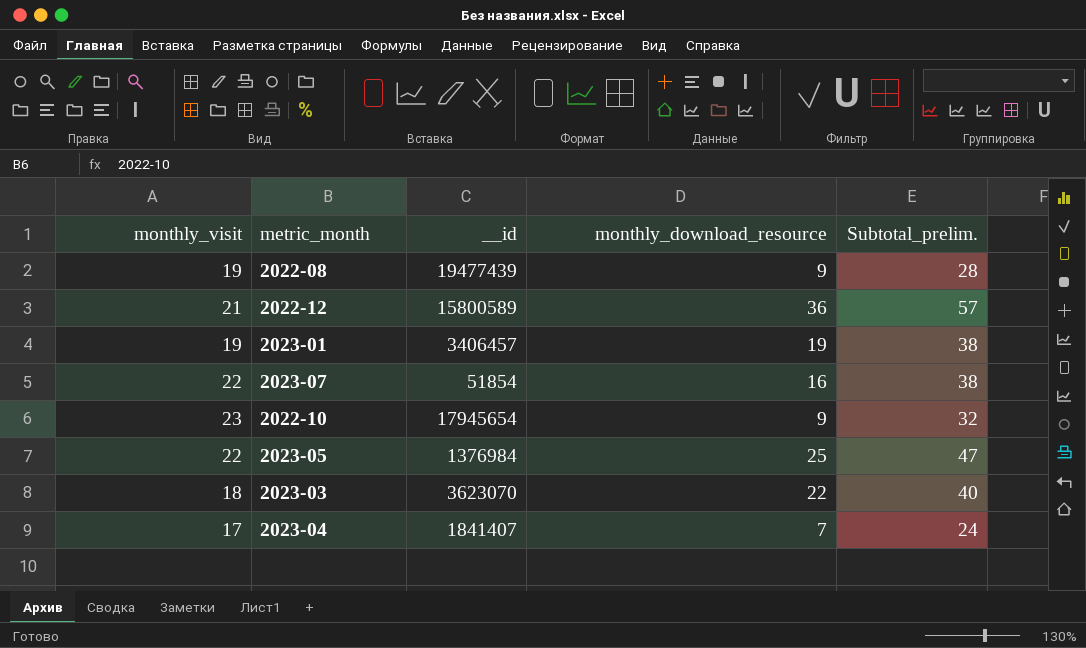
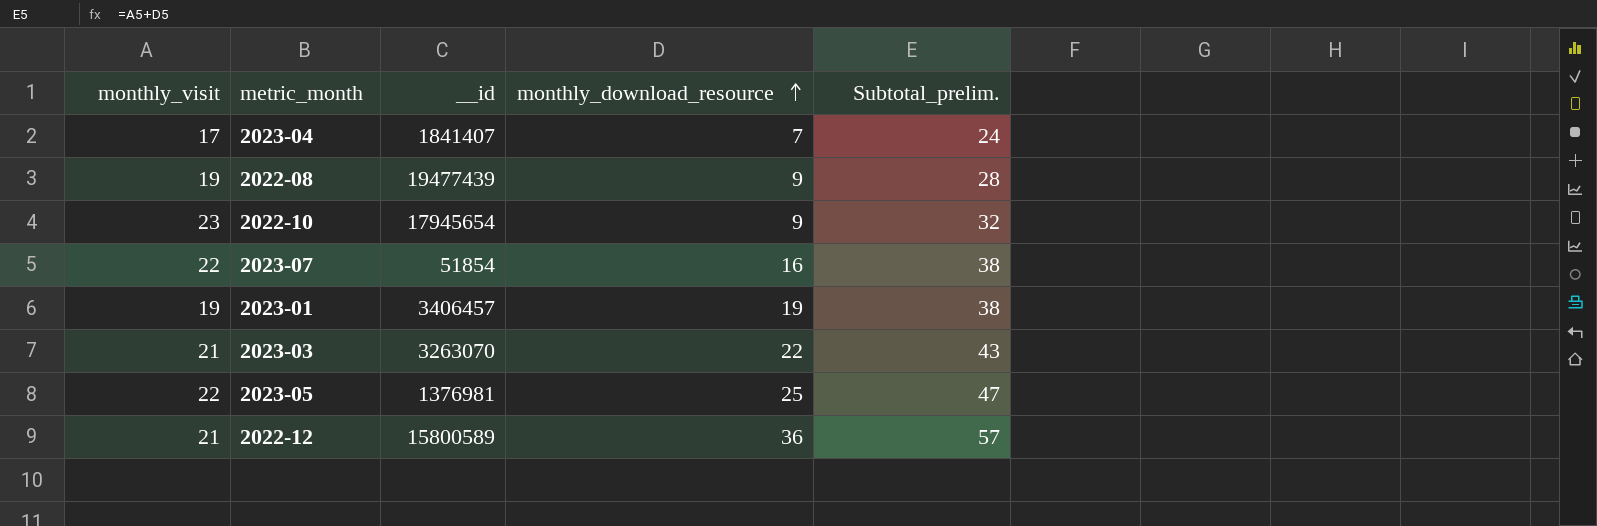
row order: none -> monthly_download_resource ascending
2023-03 | monthly_visit: 18 -> 21
2023-03 | __id: 3623070 -> 3263070
2023-03 | Subtotal_prelim.: 40 -> 43
2023-05 | __id: 1376984 -> 1376981

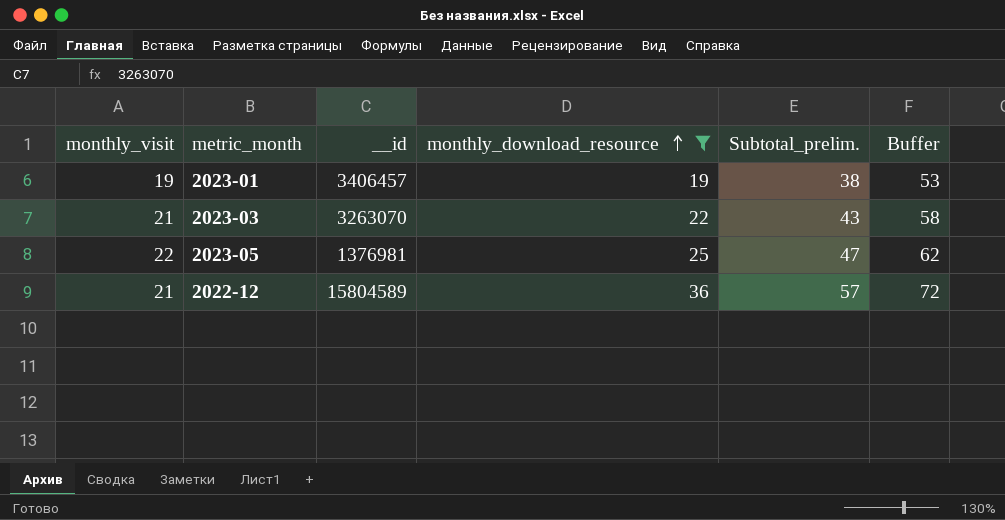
filter: none -> monthly_download_resource >= 19
column Buffer | formula: none -> [Subtotal_prelim.] + 15
2022-12 | __id: 15800589 -> 15804589

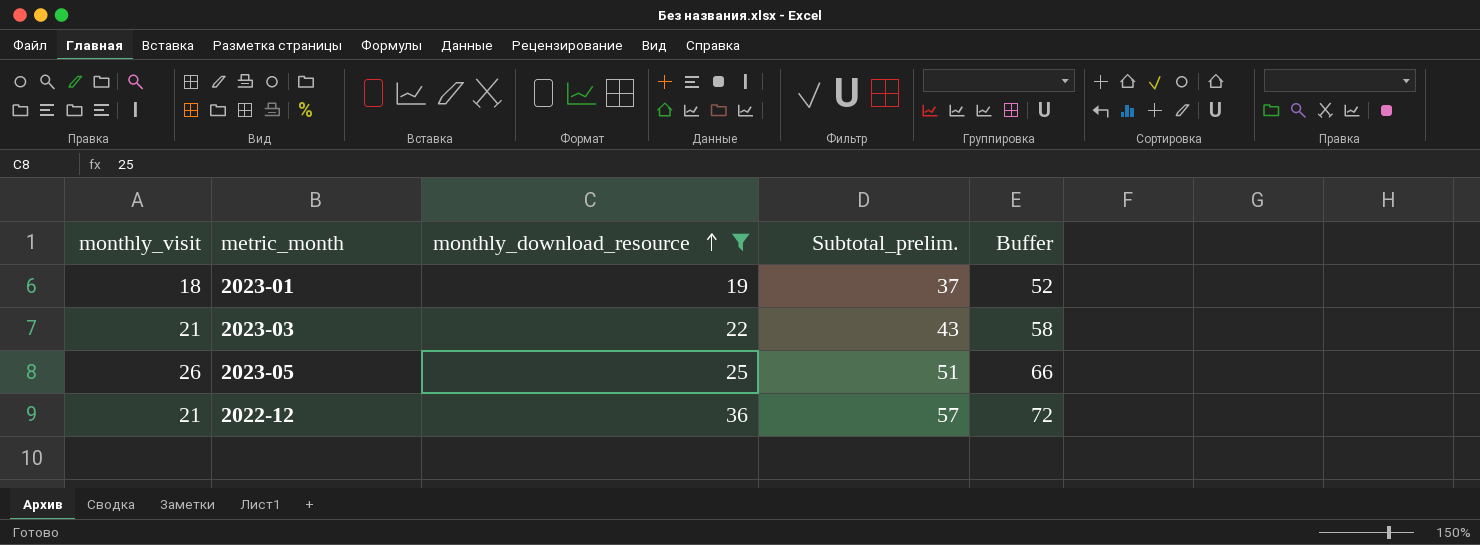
column __id | position: 3 -> none
2023-01 | monthly_visit: 19 -> 18
2023-01 | Subtotal_prelim.: 38 -> 37
2023-01 | Buffer: 53 -> 52
2023-05 | monthly_visit: 22 -> 26
2023-05 | Subtotal_prelim.: 47 -> 51
2023-05 | Buffer: 62 -> 66

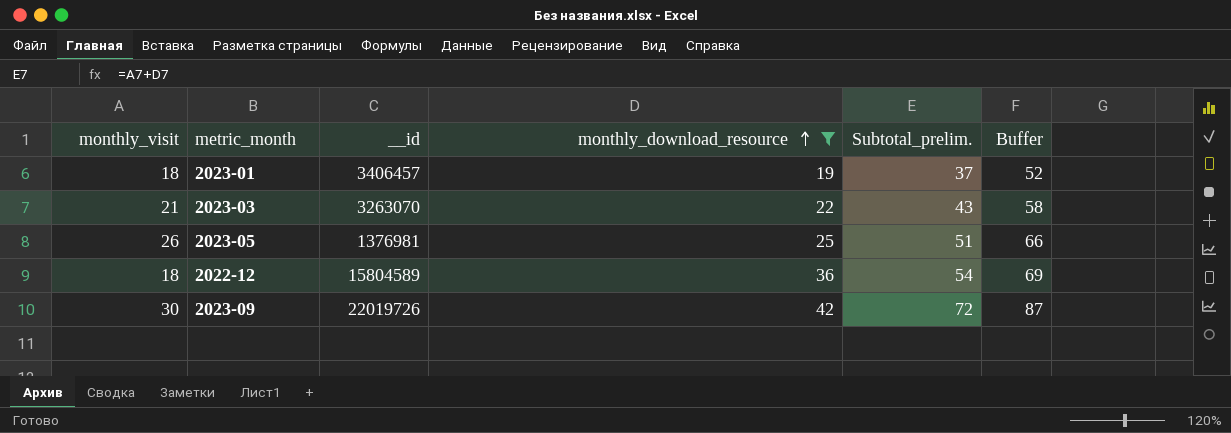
column __id | position: none -> 3
2022-12 | monthly_visit: 21 -> 18
2022-12 | Subtotal_prelim.: 57 -> 54
2022-12 | Buffer: 72 -> 69
row 2023-09: none -> 30 | 22019726 | 42 | 72 | 87

